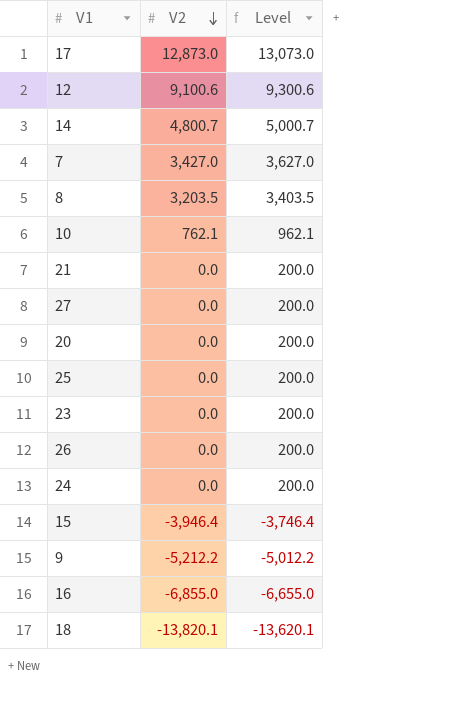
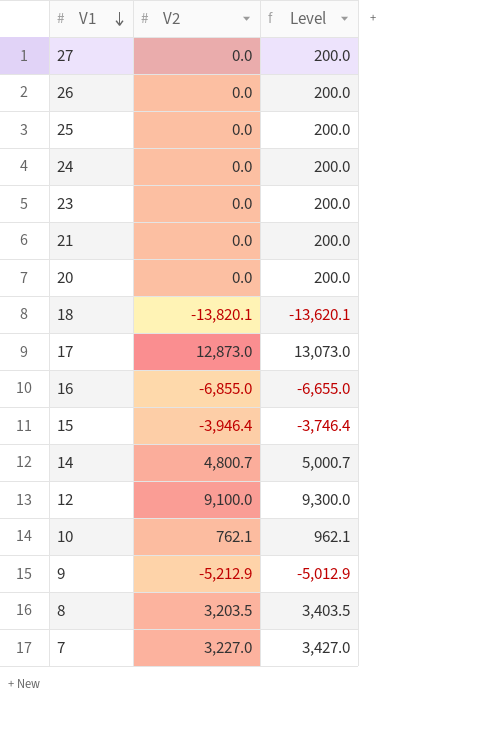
row order: V2 descending -> V1 descending
12 | V2: 9,100.6 -> 9,100.0
12 | Level: 9,300.6 -> 9,300.0
9 | V2: -5,212.2 -> -5,212.9
9 | Level: -5,012.2 -> -5,012.9
7 | V2: 3,427.0 -> 3,227.0
7 | Level: 3,627.0 -> 3,427.0

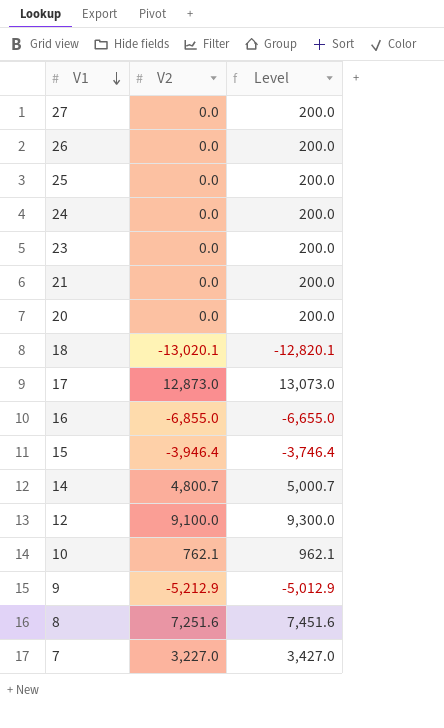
18 | V2: -13,820.1 -> -13,020.1
18 | Level: -13,620.1 -> -12,820.1
8 | V2: 3,203.5 -> 7,251.6
8 | Level: 3,403.5 -> 7,451.6

